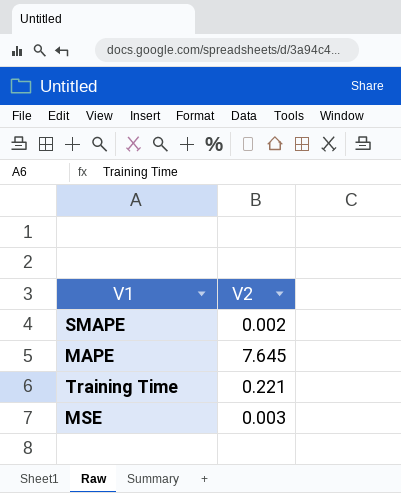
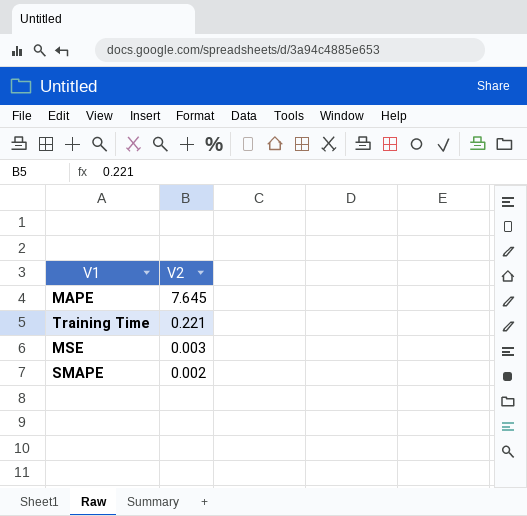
row order: none -> V2 descending

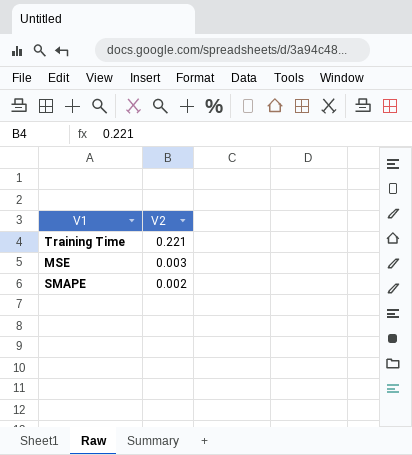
row MAPE: 7.645 -> none

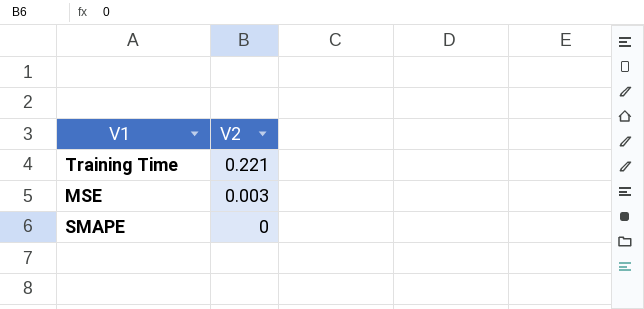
SMAPE | V2: 0.002 -> 0

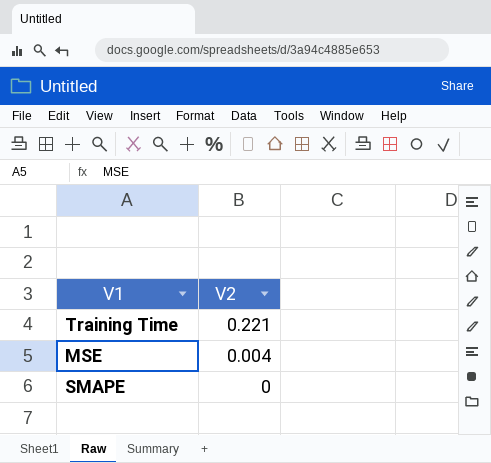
MSE | V2: 0.003 -> 0.004

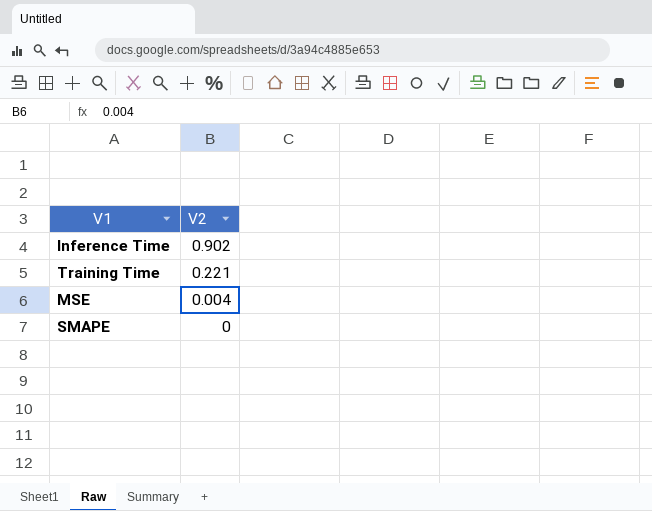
row Inference Time: none -> 0.902

